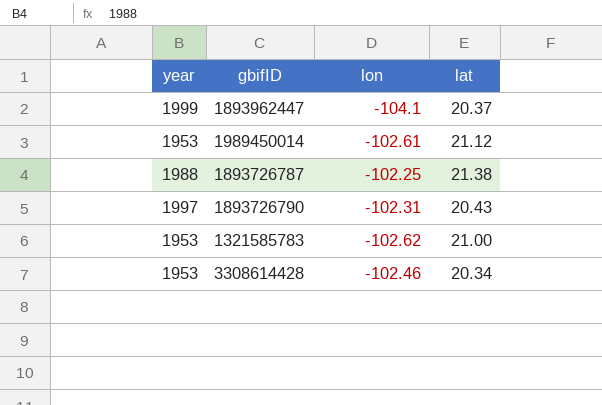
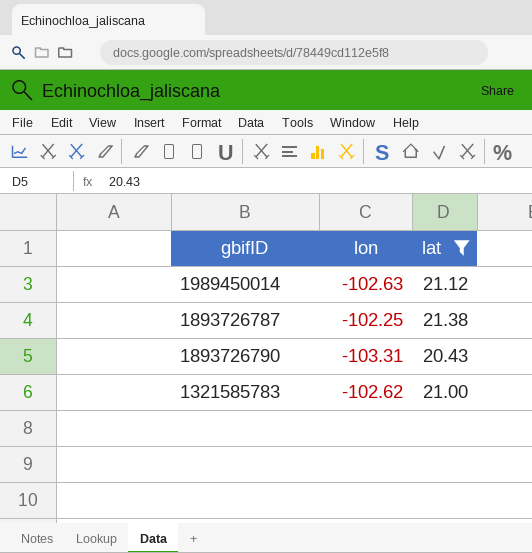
filter: none -> lat >= 20.43
column year | position: 1 -> none
1989450014 | lon: -102.61 -> -102.63
1893726790 | lon: -102.31 -> -103.31

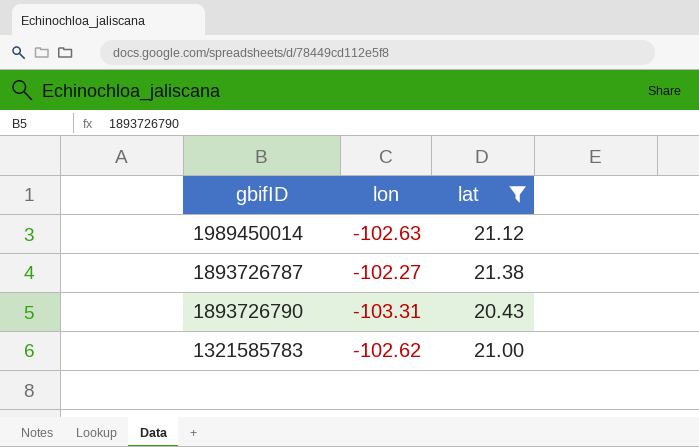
1893726787 | lon: -102.25 -> -102.27

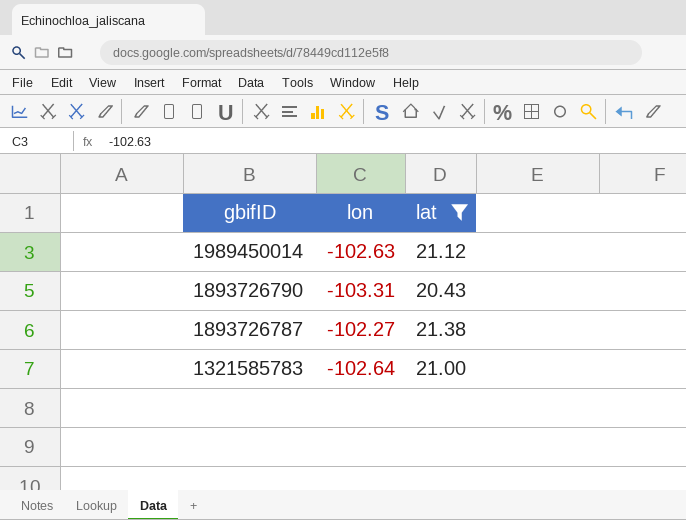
row order: none -> gbifID descending
1321585783 | lon: -102.62 -> -102.64

